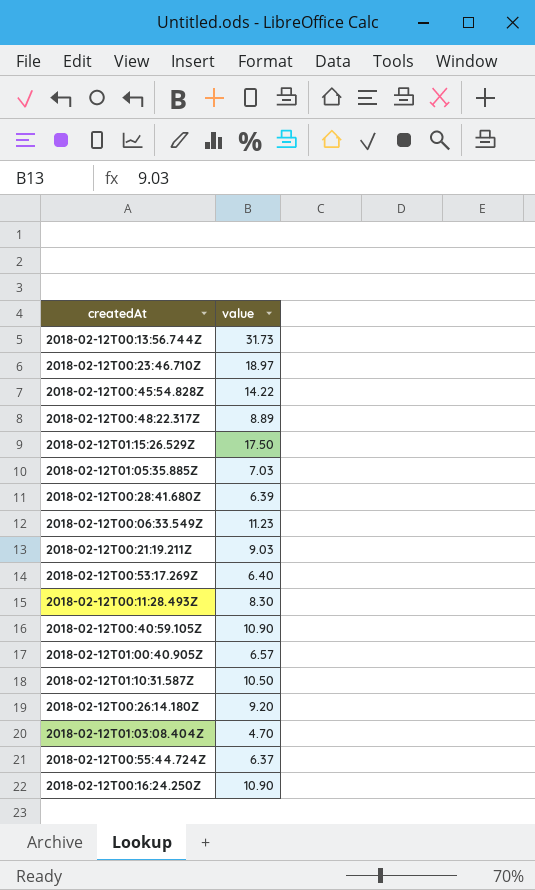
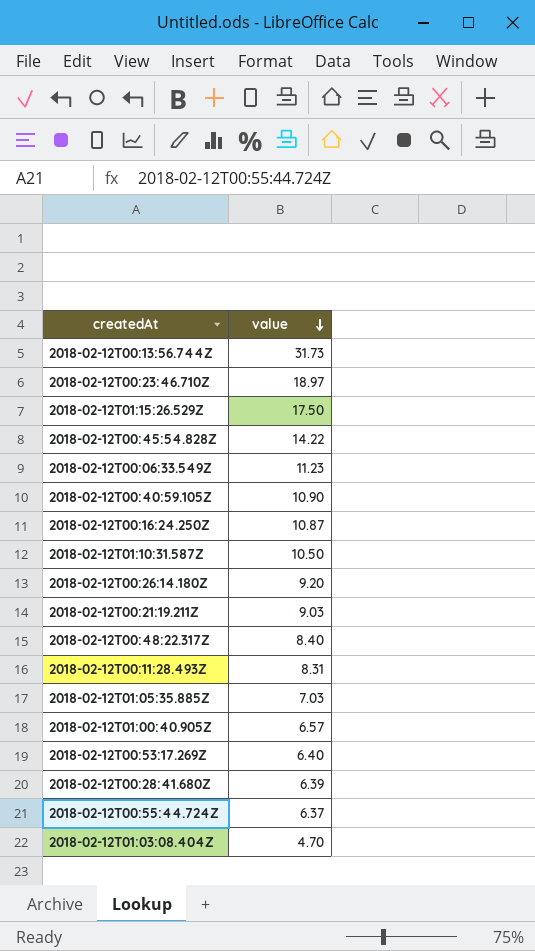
row order: none -> value descending
2018-02-12T00:16:24.250Z | value: 10.90 -> 10.87
2018-02-12T00:48:22.317Z | value: 8.89 -> 8.40
2018-02-12T00:11:28.493Z | value: 8.30 -> 8.31

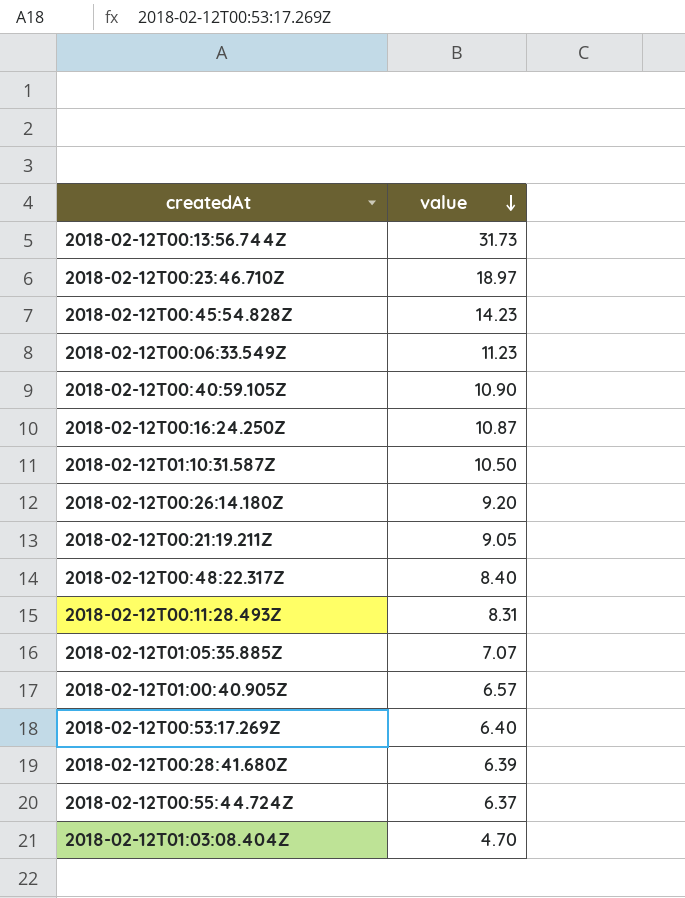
row 2018-02-12T01:15:26.529Z: 17.50 -> none
2018-02-12T00:45:54.828Z | value: 14.22 -> 14.23
2018-02-12T00:21:19.211Z | value: 9.03 -> 9.05
2018-02-12T01:05:35.885Z | value: 7.03 -> 7.07

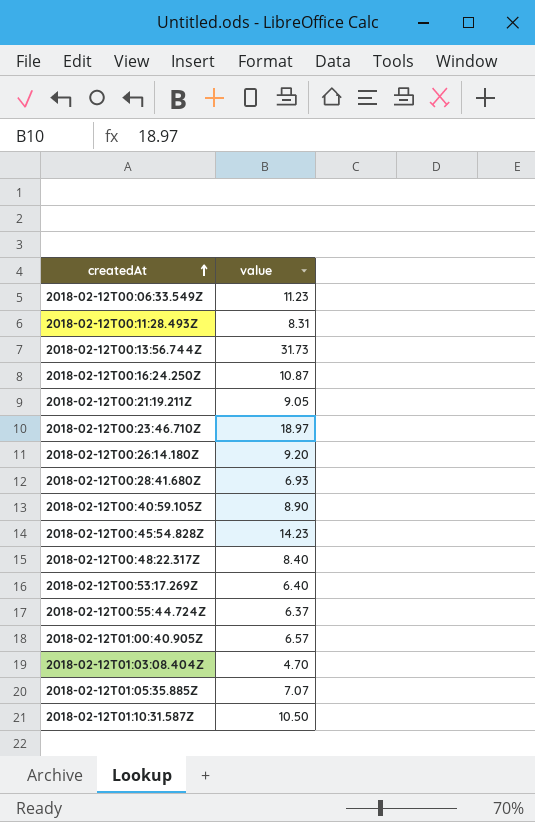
row order: value descending -> createdAt ascending
2018-02-12T00:28:41.680Z | value: 6.39 -> 6.93
2018-02-12T00:40:59.105Z | value: 10.90 -> 8.90

